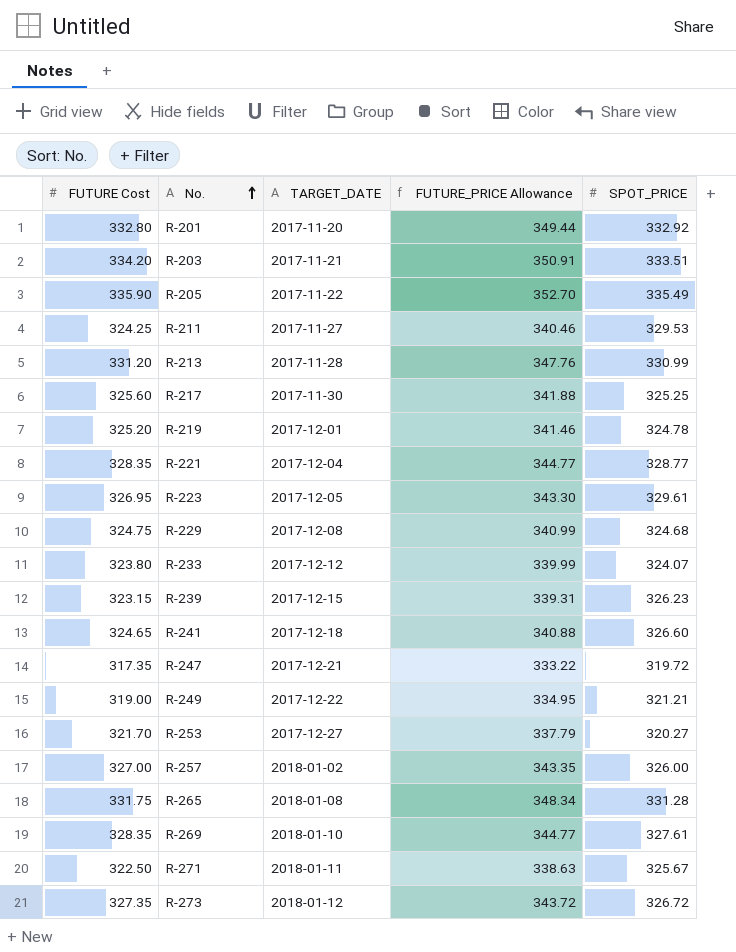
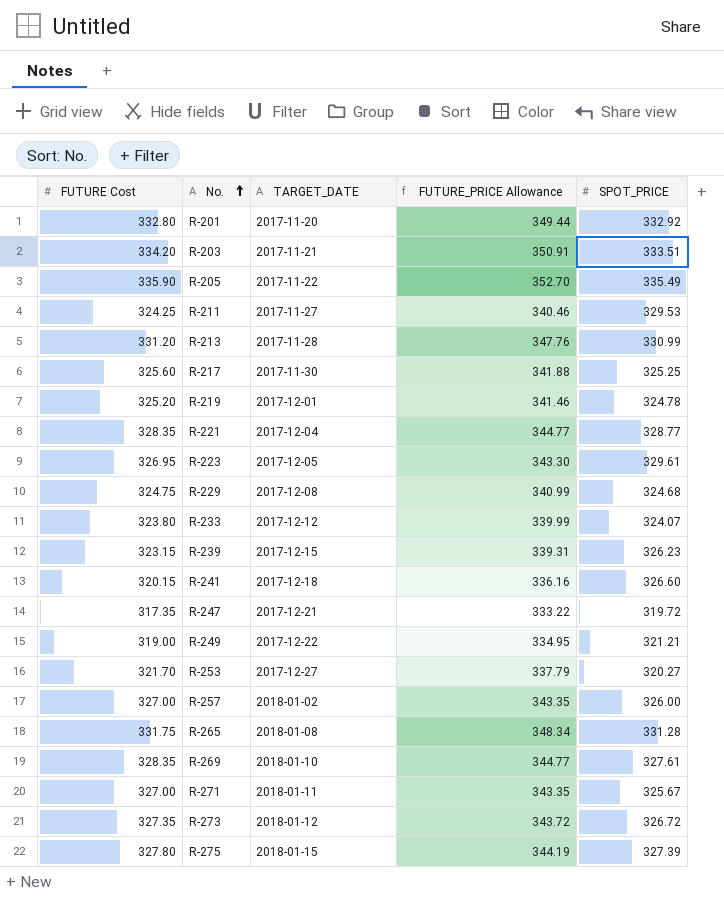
R-241 | FUTURE Cost: 324.65 -> 320.15
R-241 | FUTURE_PRICE Allowance: 340.88 -> 336.16
R-271 | FUTURE Cost: 322.50 -> 327.00
R-271 | FUTURE_PRICE Allowance: 338.63 -> 343.35
row R-275: none -> 327.80 | 2018-01-15 | 344.19 | 327.39

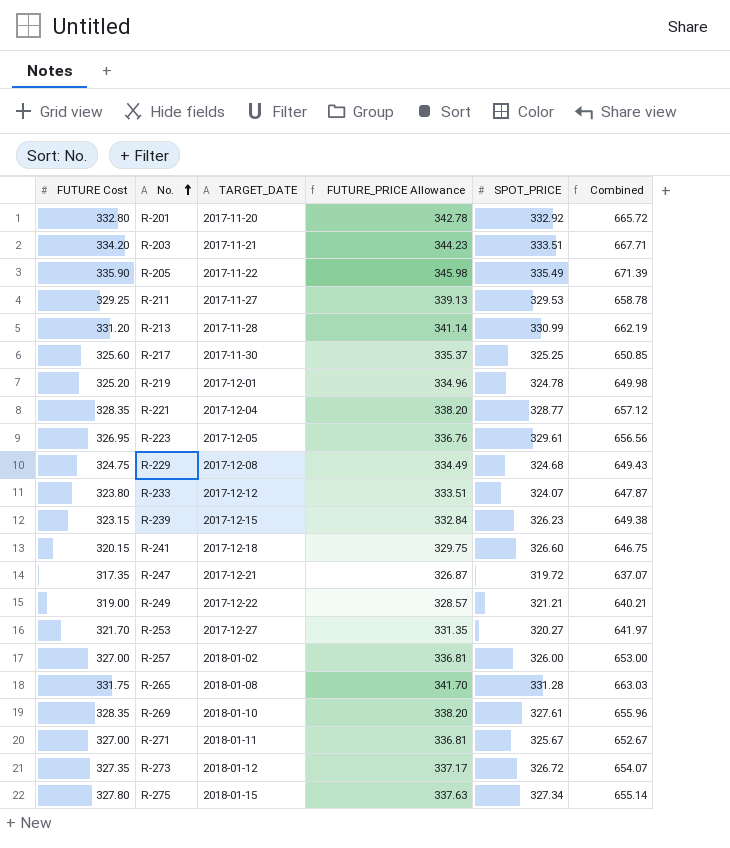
column FUTURE_PRICE Allowance | formula: [FUTURE Cost] * 1.05 -> [FUTURE Cost] * 1.03
column Combined | formula: none -> [FUTURE Cost] + [SPOT_PRICE]
R-211 | FUTURE Cost: 324.25 -> 329.25
R-275 | SPOT_PRICE: 327.39 -> 327.34

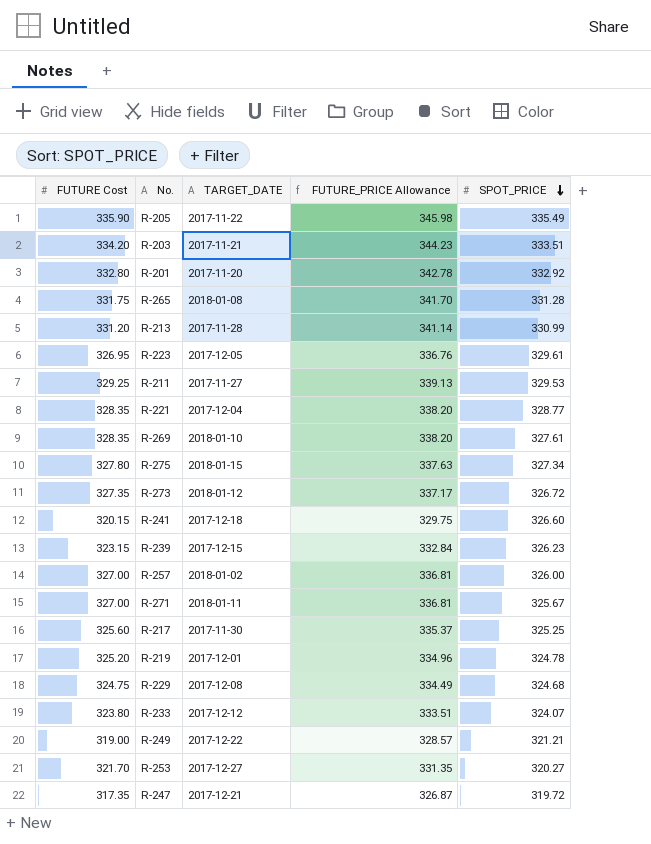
row order: No. ascending -> SPOT_PRICE descending
column Combined | formula: [FUTURE Cost] + [SPOT_PRICE] -> none

